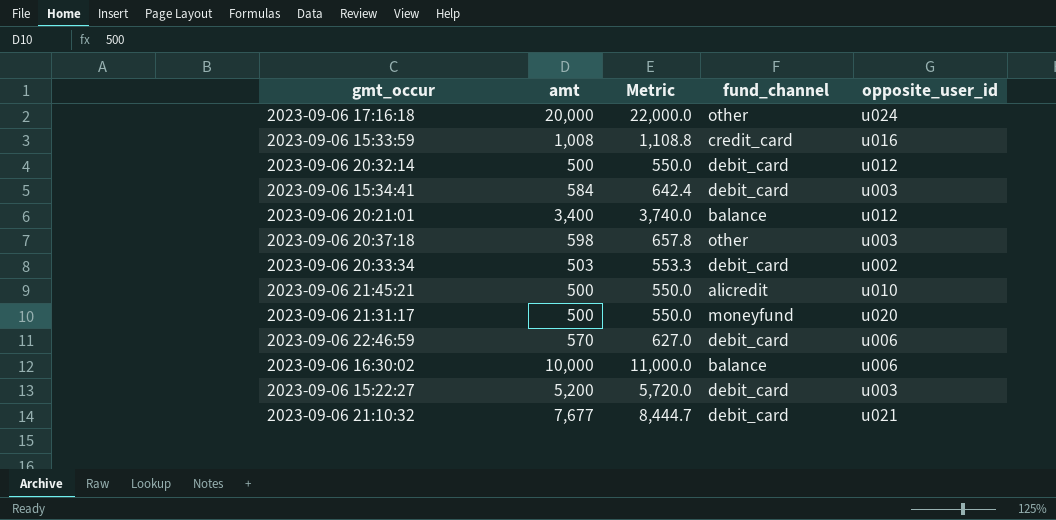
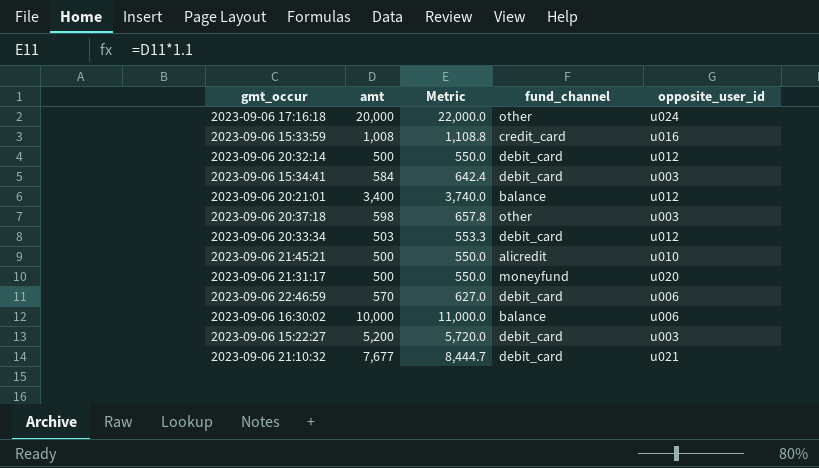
2023-09-06 20:33:34 | opposite_user_id: u002 -> u012

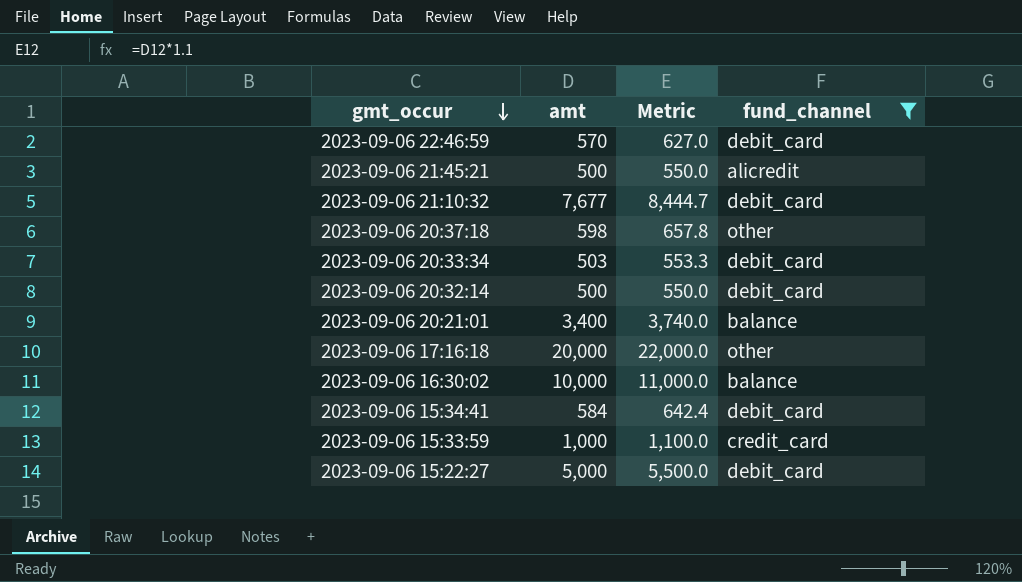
filter: none -> fund_channel != moneyfund
row order: none -> gmt_occur descending
column opposite_user_id | position: 5 -> none
2023-09-06 15:33:59 | amt: 1,008 -> 1,000
2023-09-06 15:33:59 | Metric: 1,108.8 -> 1,100.0
2023-09-06 15:22:27 | amt: 5,200 -> 5,000
2023-09-06 15:22:27 | Metric: 5,720.0 -> 5,500.0

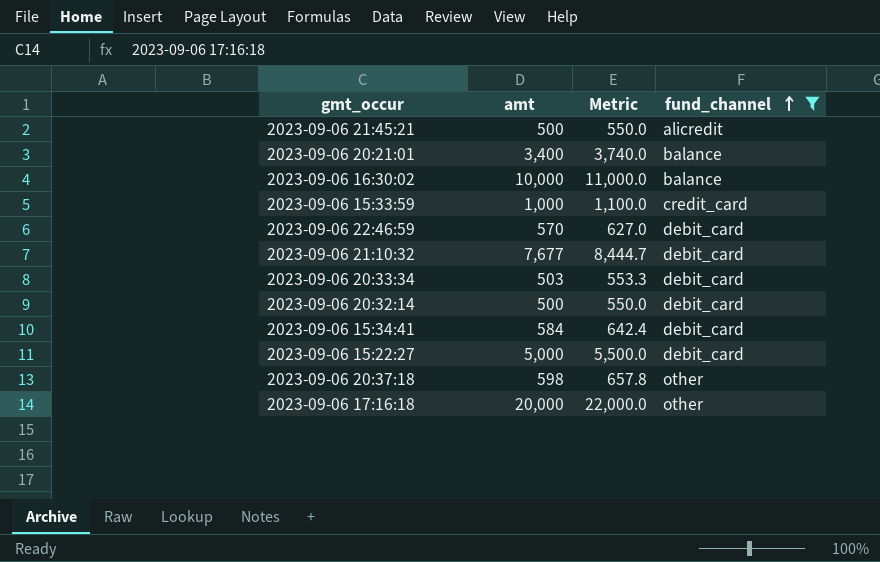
row order: gmt_occur descending -> fund_channel ascending

